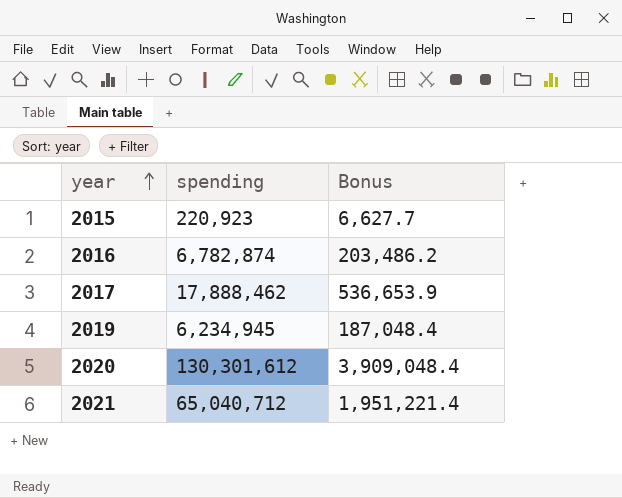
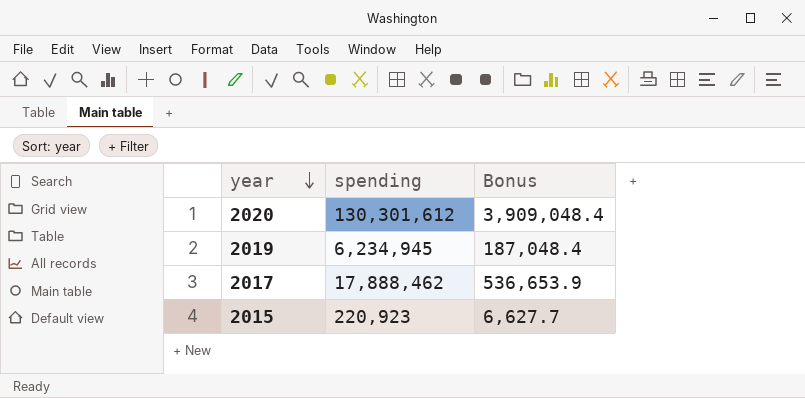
row order: year ascending -> year descending
row 2016: 6,782,874 | 203,486.2 -> none
row 2021: 65,040,712 | 1,951,221.4 -> none

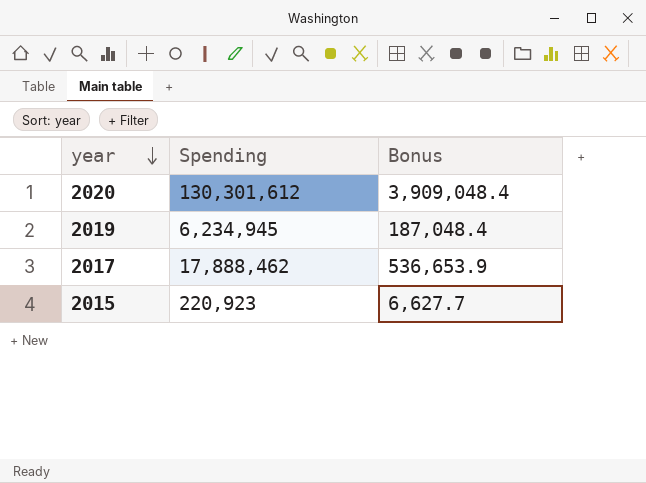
column name: spending -> Spending

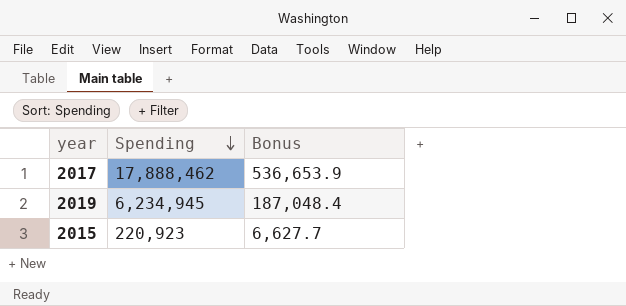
row order: year descending -> Spending descending
row 2020: 130,301,612 | 3,909,048.4 -> none

